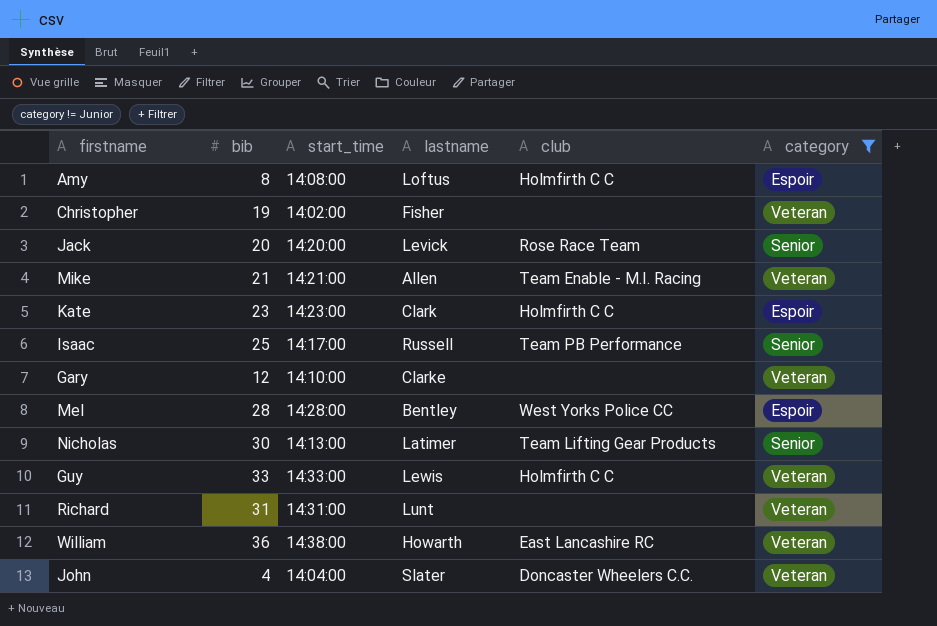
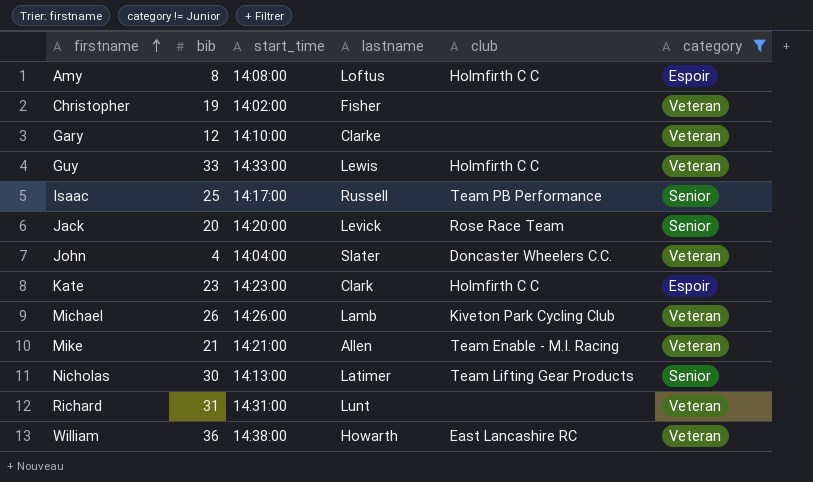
row order: none -> firstname ascending
row Mel: 28 | 14:28:00 | Bentley | West Yorks Police CC | Espoir -> none
row Michael: none -> 26 | 14:26:00 | Lamb | Kiveton Park Cycling Club | Veteran

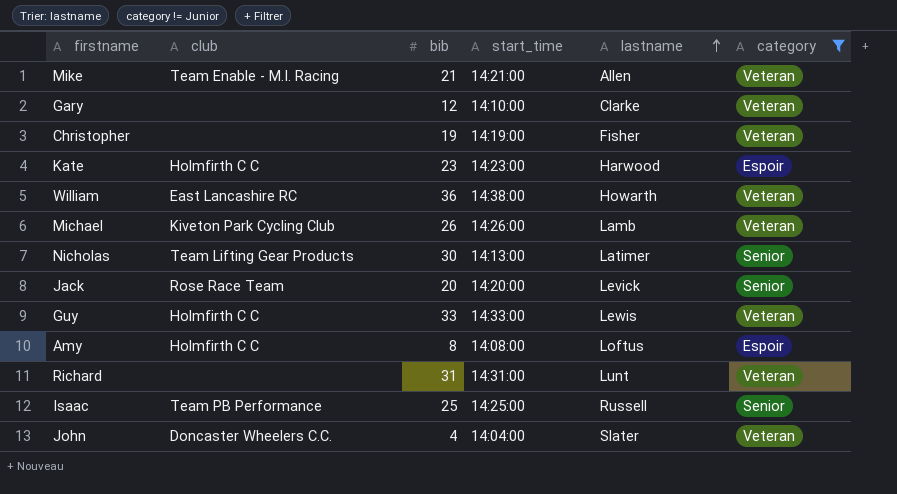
row order: firstname ascending -> lastname ascending
column club | position: 5 -> 2
Christopher | start_time: 14:02:00 -> 14:19:00
Kate | lastname: Clark -> Harwood
Isaac | start_time: 14:17:00 -> 14:25:00

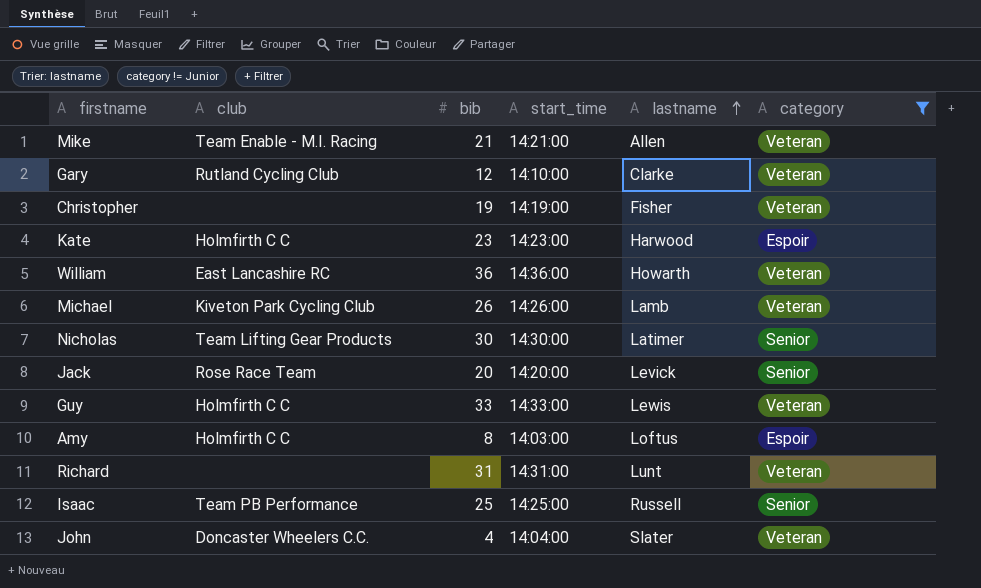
Gary | club: none -> Rutland Cycling Club
William | start_time: 14:38:00 -> 14:36:00
Nicholas | start_time: 14:13:00 -> 14:30:00
Amy | start_time: 14:08:00 -> 14:03:00

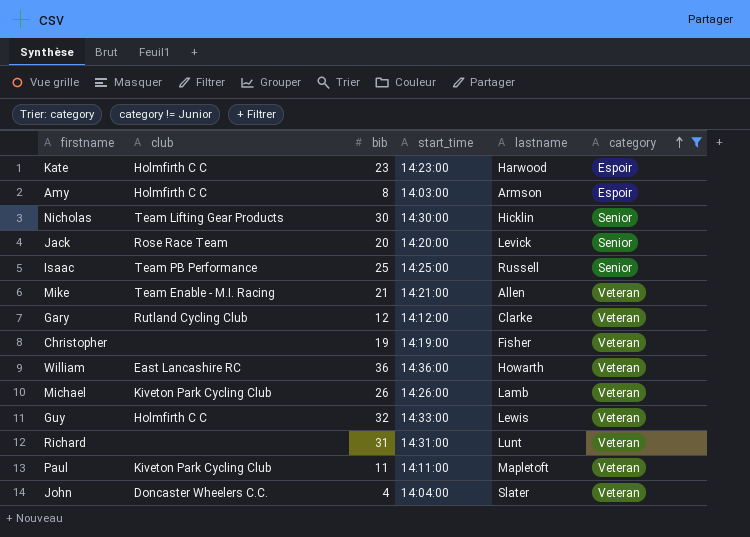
row order: lastname ascending -> category ascending
Amy | lastname: Loftus -> Armson
Nicholas | lastname: Latimer -> Hicklin
Gary | start_time: 14:10:00 -> 14:12:00
Guy | bib: 33 -> 32
row Paul: none -> Kiveton Park Cycling Club | 11 | 14:11:00 | Mapletoft | Veteran

